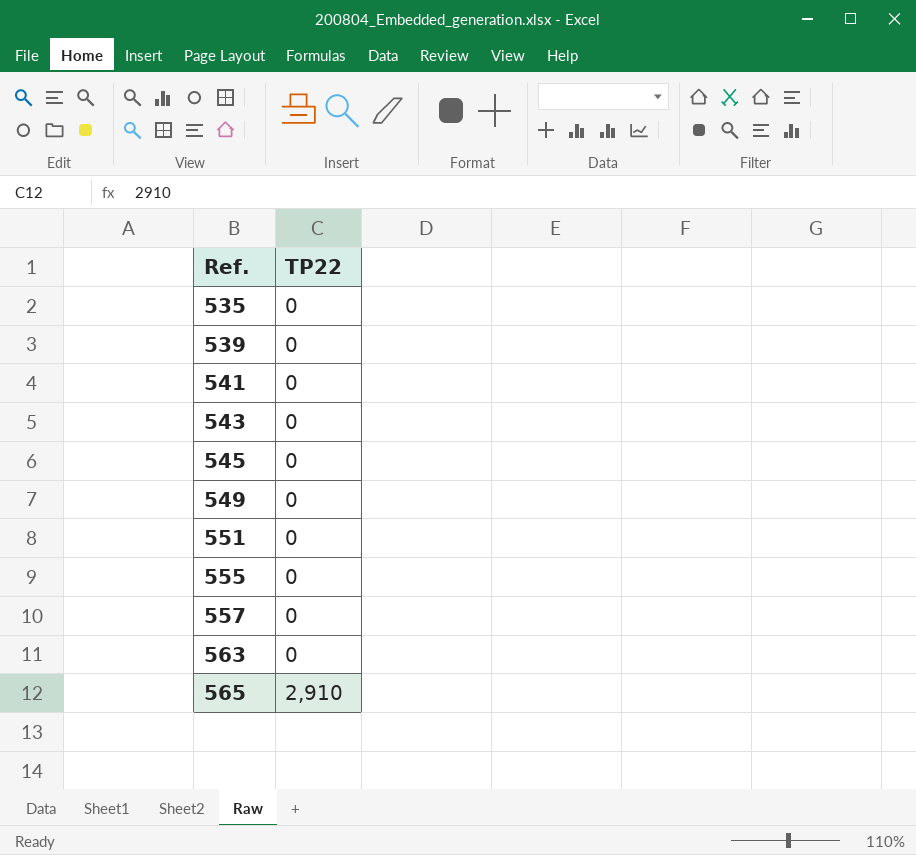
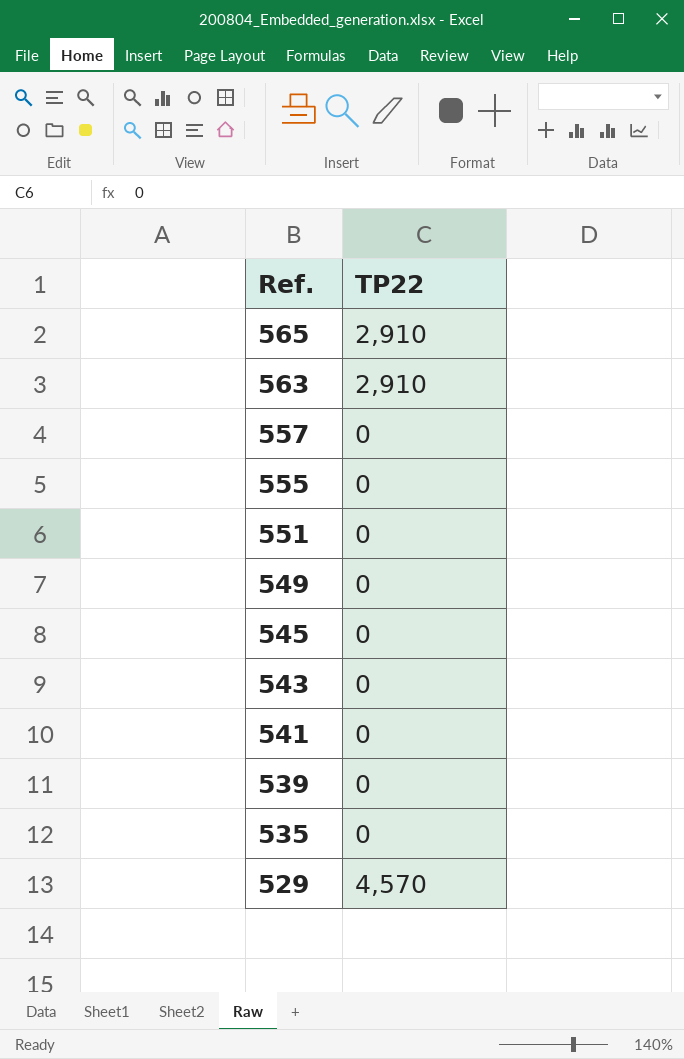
row order: Ref. ascending -> Ref. descending
563 | TP22: 0 -> 2,910
row 529: none -> 4,570

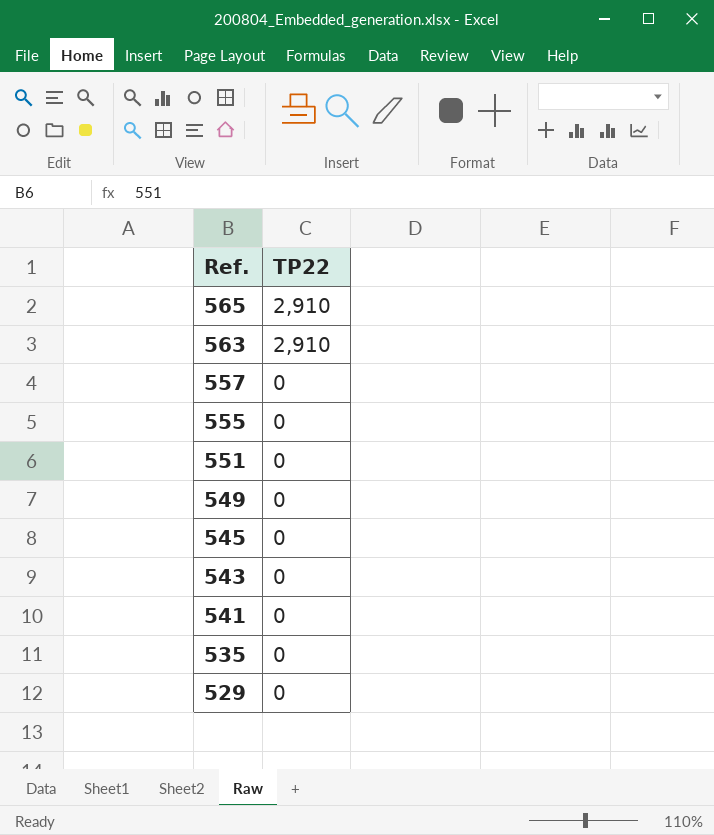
row 539: 0 -> none
529 | TP22: 4,570 -> 0

